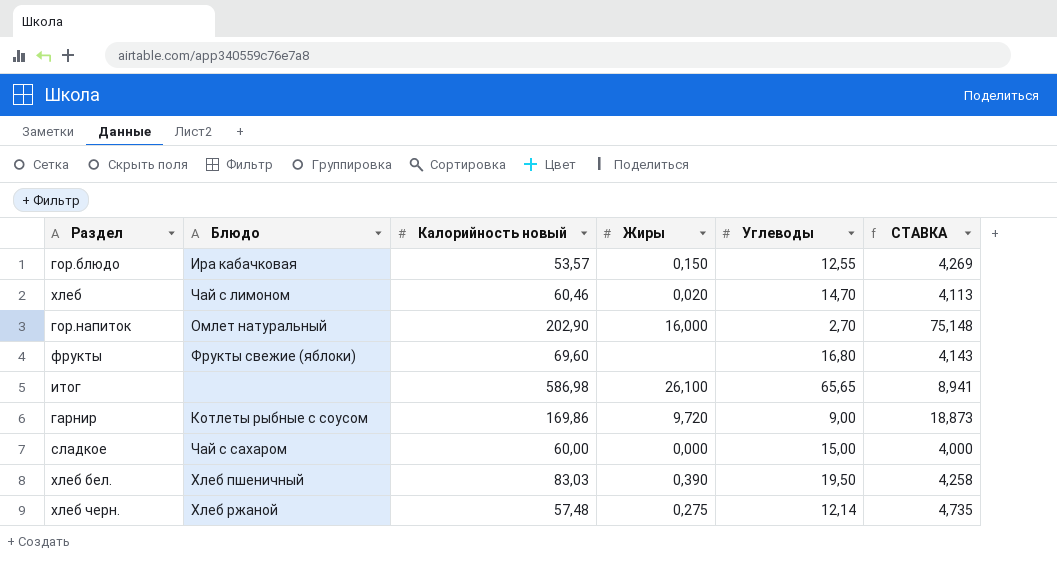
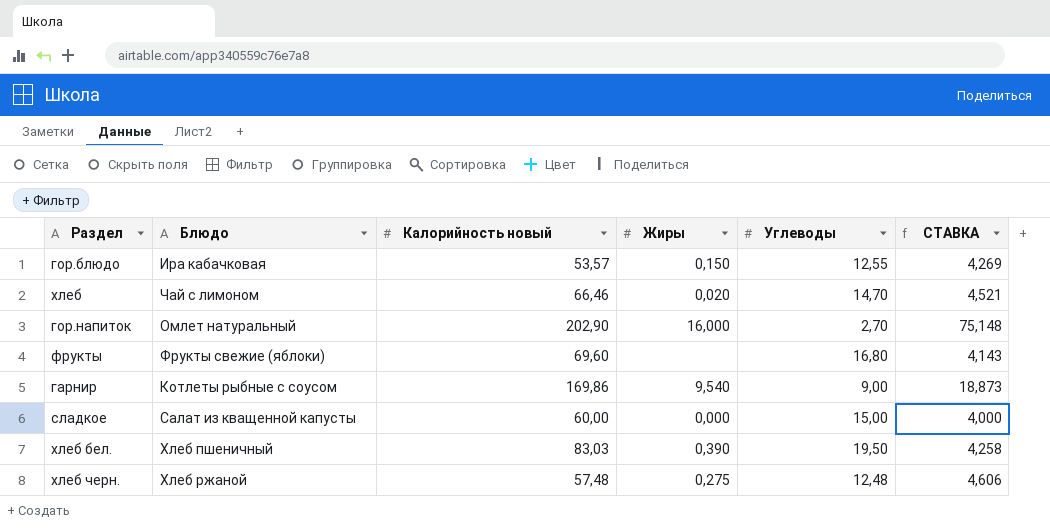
row итог: none | 586,98 | 26,100 | 65,65 | 8,941 -> none
хлеб | Калорийность новый: 60,46 -> 66,46
хлеб | СТАВКА: 4,113 -> 4,521
гарнир | Жиры: 9,720 -> 9,540
сладкое | Блюдо: Чай с сахаром -> Салат из кващенной капусты
хлеб черн. | Углеводы: 12,14 -> 12,48
хлеб черн. | СТАВКА: 4,735 -> 4,606

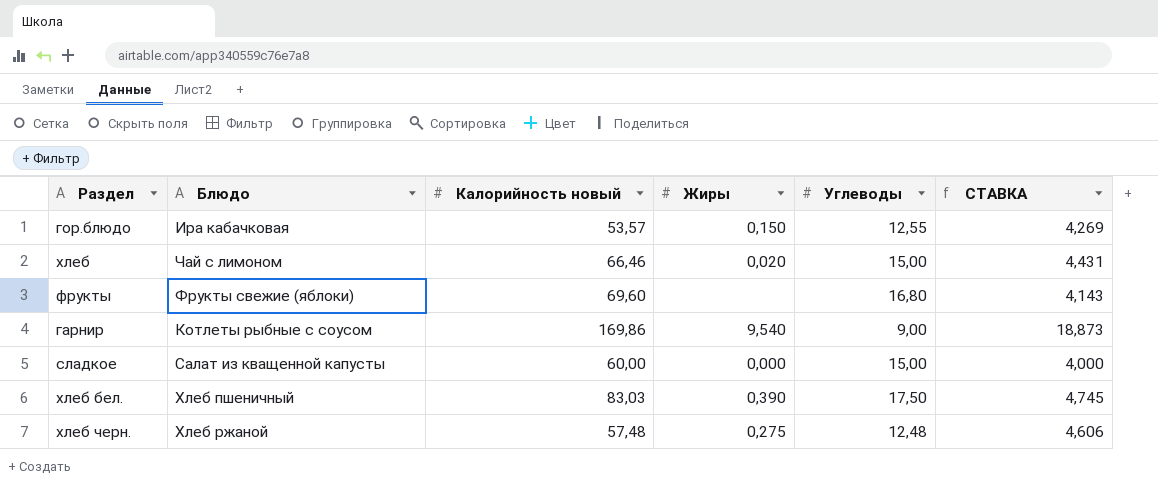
row гор.напиток: Омлет натуральный | 202,90 | 16,000 | 2,70 | 75,148 -> none
хлеб | Углеводы: 14,70 -> 15,00
хлеб | СТАВКА: 4,521 -> 4,431
хлеб бел. | Углеводы: 19,50 -> 17,50
хлеб бел. | СТАВКА: 4,258 -> 4,745

